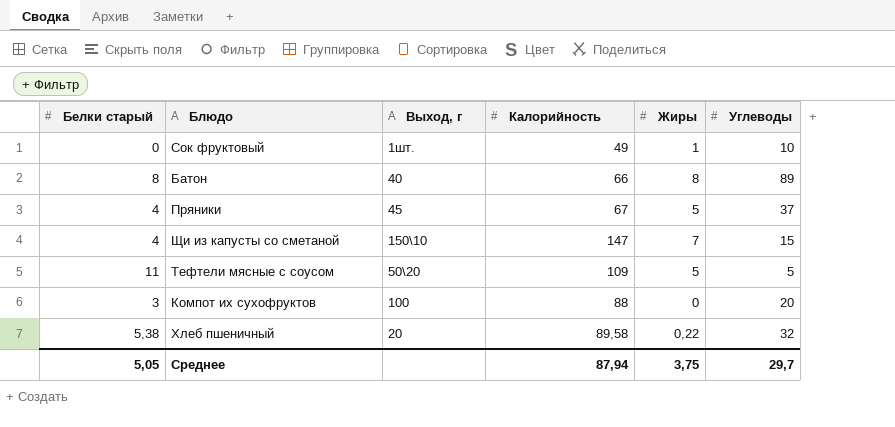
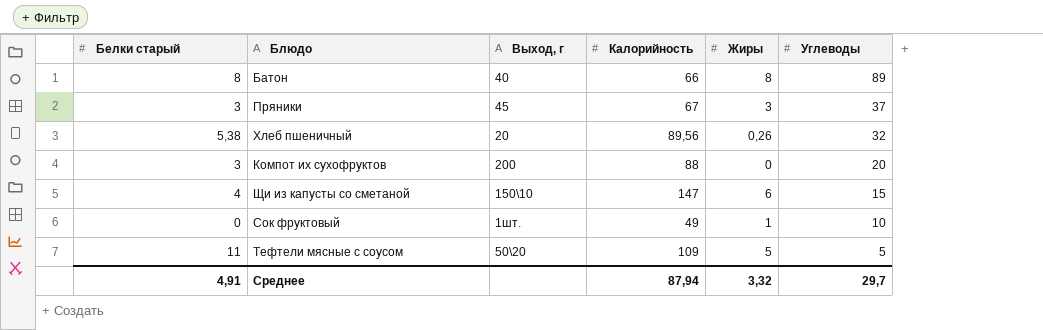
row order: none -> Углеводы descending
Пряники | Белки старый: 4 -> 3
Пряники | Жиры: 5 -> 3
Хлеб пшеничный | Калорийность: 89,58 -> 89,56
Хлеб пшеничный | Жиры: 0,22 -> 0,26
Компот их сухофруктов | Выход, г: 100 -> 200
Щи из капусты со сметаной | Жиры: 7 -> 6
Среднее | Белки старый: 5,05 -> 4,91
Среднее | Жиры: 3,75 -> 3,32

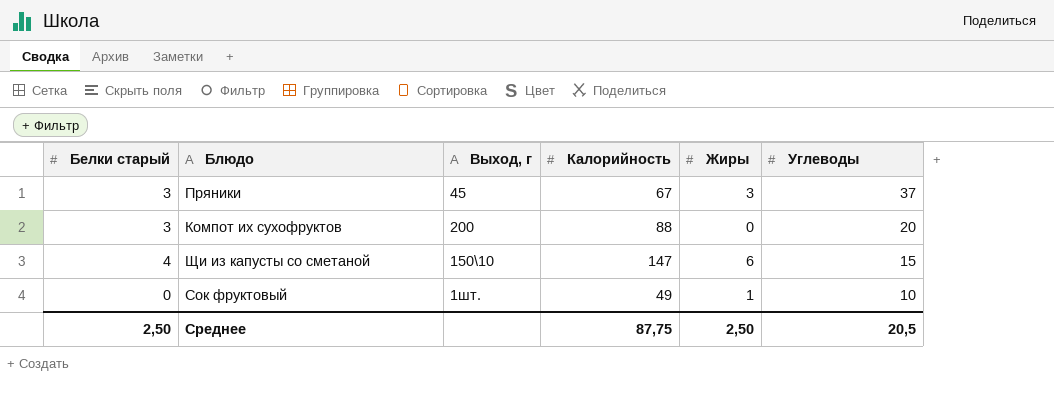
row Батон: 8 | 40 | 66 | 8 | 89 -> none
row Хлеб пшеничный: 5,38 | 20 | 89,56 | 0,26 | 32 -> none
row Тефтели мясные с соусом: 11 | 50\20 | 109 | 5 | 5 -> none
Среднее | Белки старый: 4,91 -> 2,50
Среднее | Калорийность: 87,94 -> 87,75
Среднее | Жиры: 3,32 -> 2,50
Среднее | Углеводы: 29,7 -> 20,5

